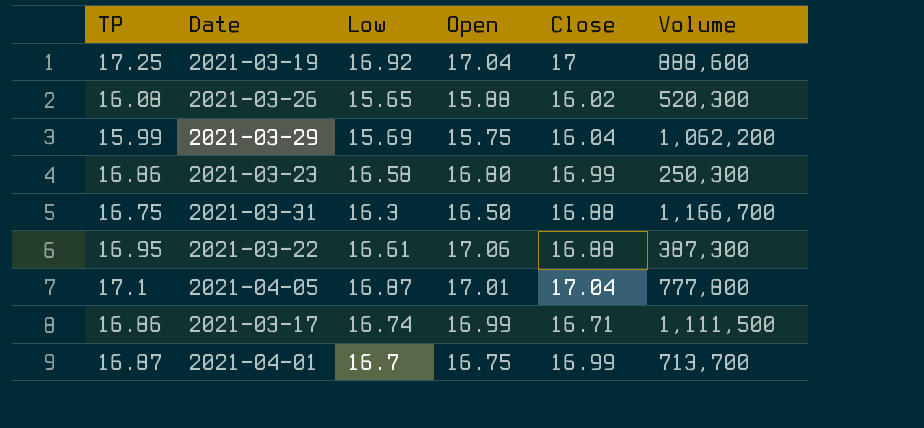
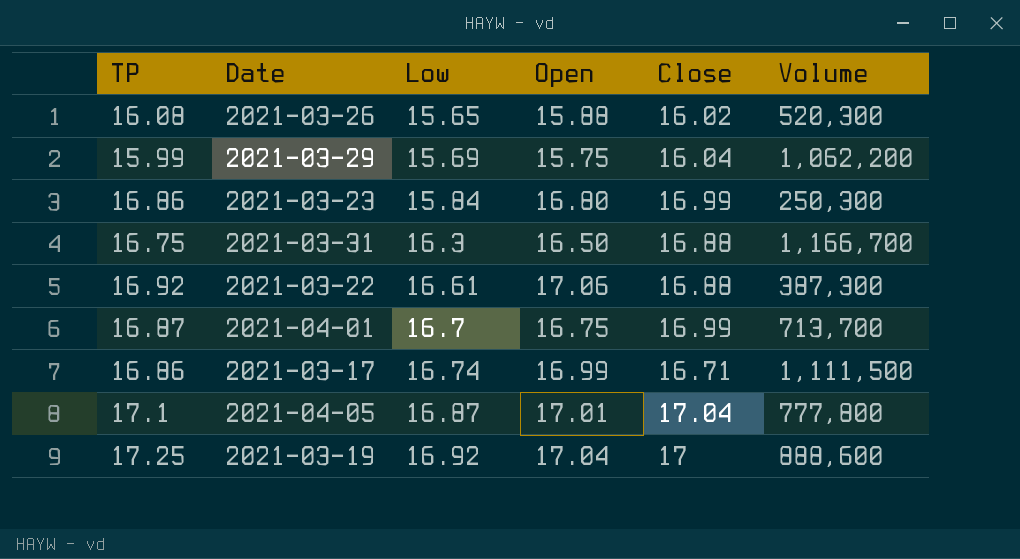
row order: none -> Low ascending
2021-03-23 | Low: 16.58 -> 15.84
2021-03-22 | TP: 16.95 -> 16.92

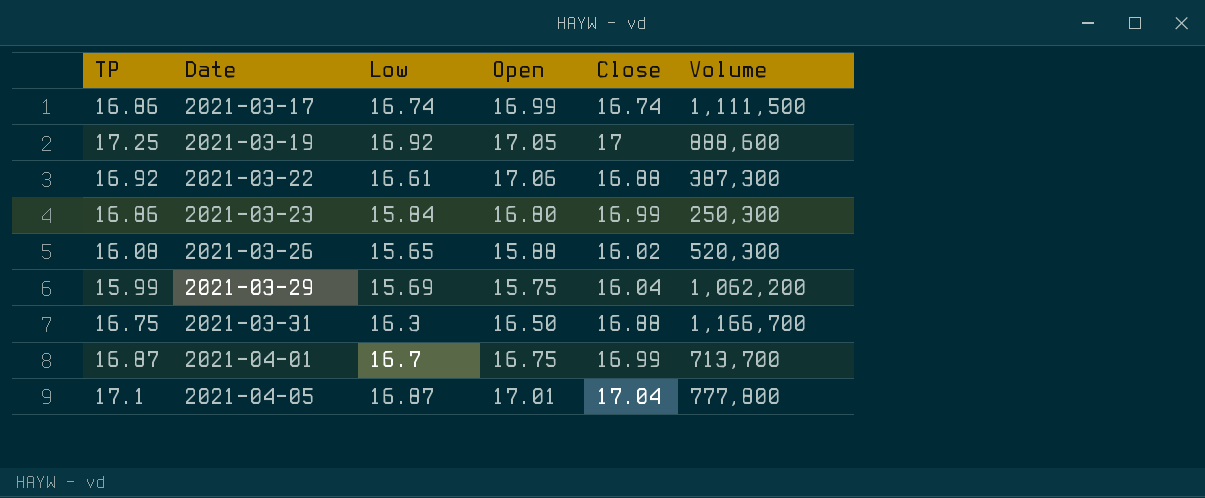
row order: Low ascending -> Date ascending
2021-03-17 | Close: 16.71 -> 16.74
2021-03-19 | Open: 17.04 -> 17.05

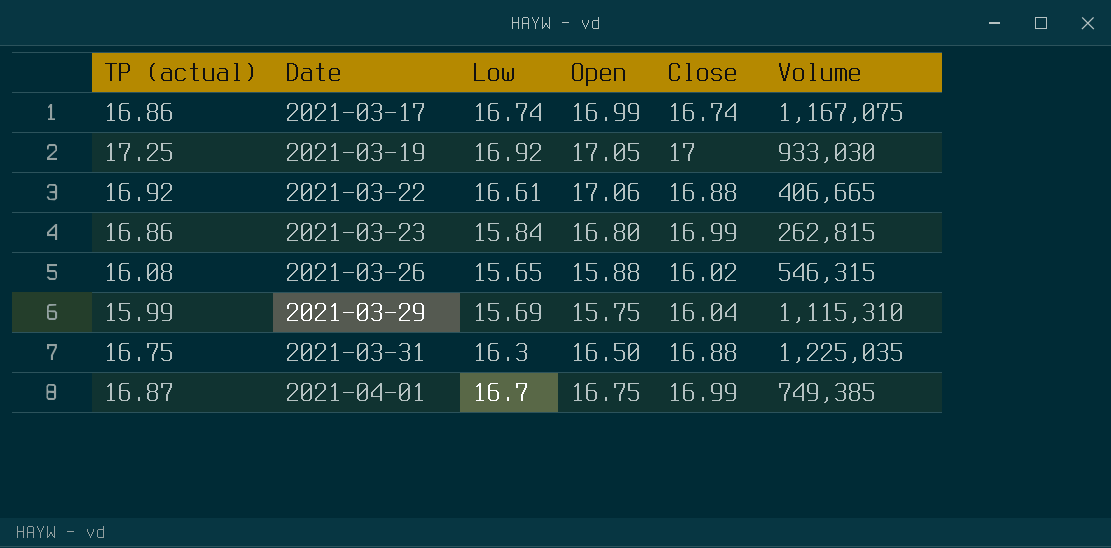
column name: TP -> TP (actual)
row 2021-04-05: 17.1 | 16.87 | 17.01 | 17.04 | 777,800 -> none
2021-03-17 | Volume: 1,111,500 -> 1,167,075
2021-03-19 | Volume: 888,600 -> 933,030
2021-03-22 | Volume: 387,300 -> 406,665
2021-03-23 | Volume: 250,300 -> 262,815
2021-03-26 | Volume: 520,300 -> 546,315
2021-03-29 | Volume: 1,062,200 -> 1,115,310
2021-03-31 | Volume: 1,166,700 -> 1,225,035
2021-04-01 | Volume: 713,700 -> 749,385

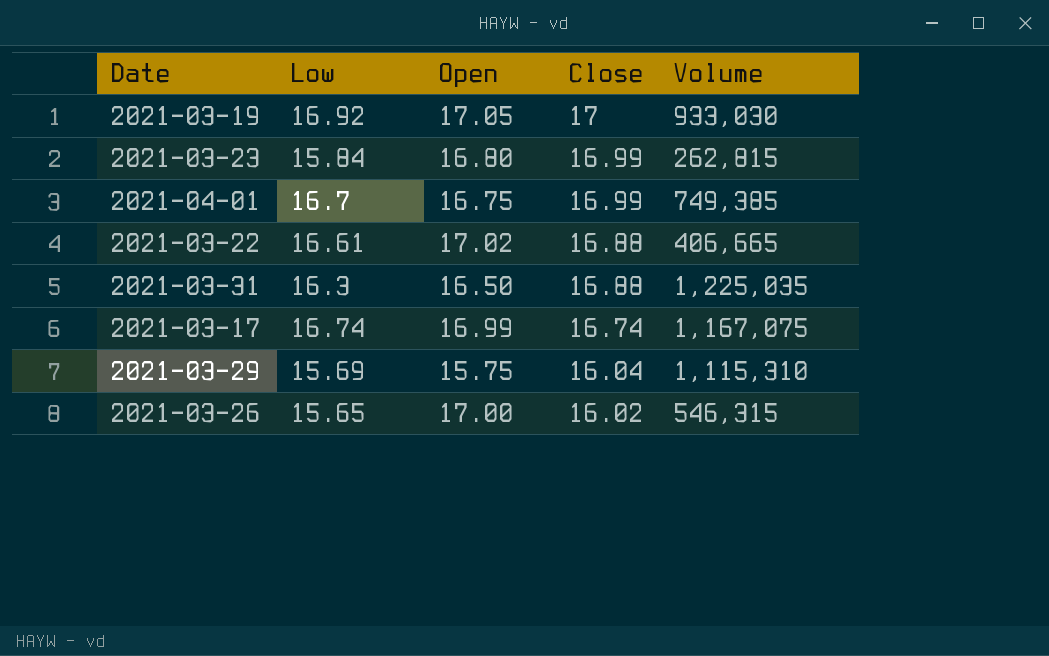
row order: Date ascending -> Close descending
column TP (actual) | position: 1 -> none
2021-03-22 | Open: 17.06 -> 17.02
2021-03-26 | Open: 15.88 -> 17.00

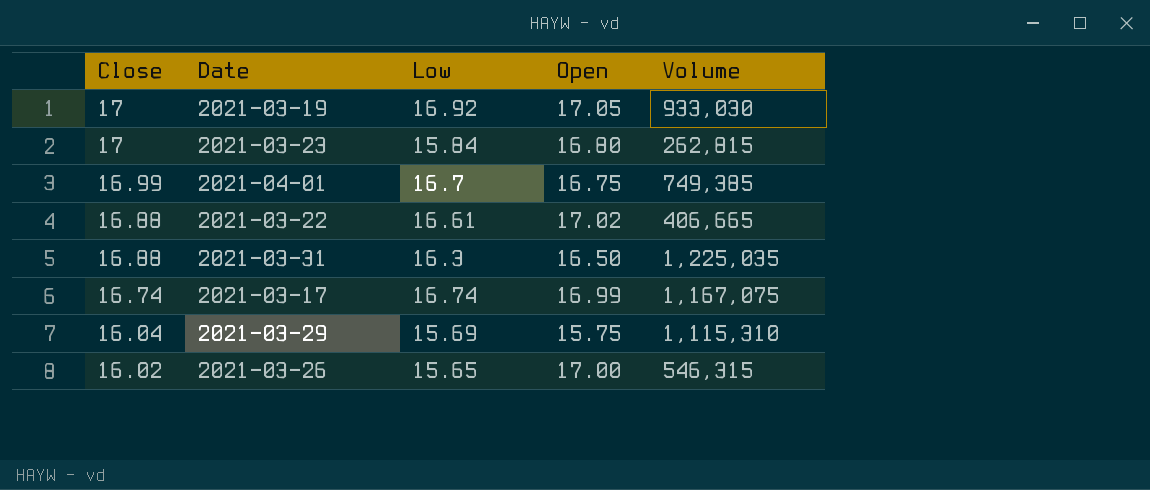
column Close | position: 4 -> 1
2021-03-23 | Close: 16.99 -> 17

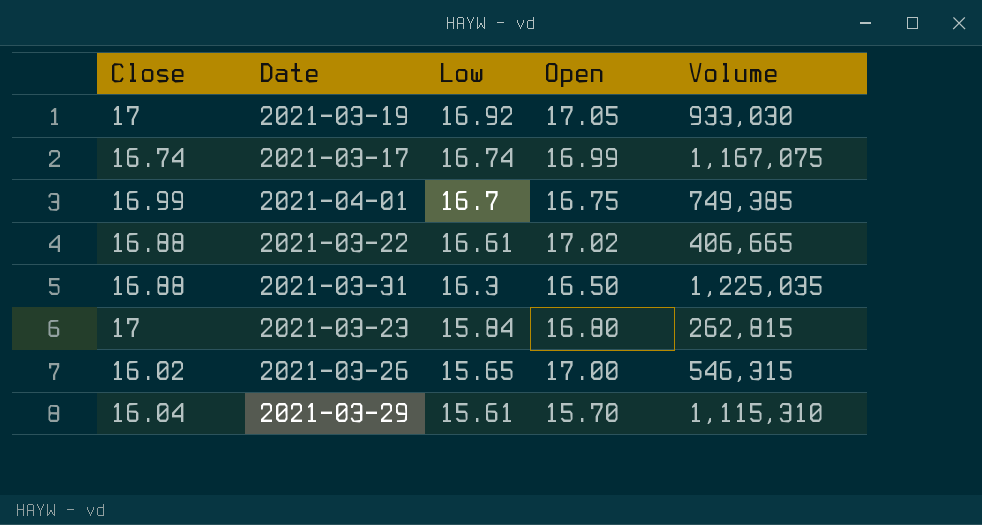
row order: Close descending -> Low descending
2021-03-29 | Low: 15.69 -> 15.61
2021-03-29 | Open: 15.75 -> 15.70

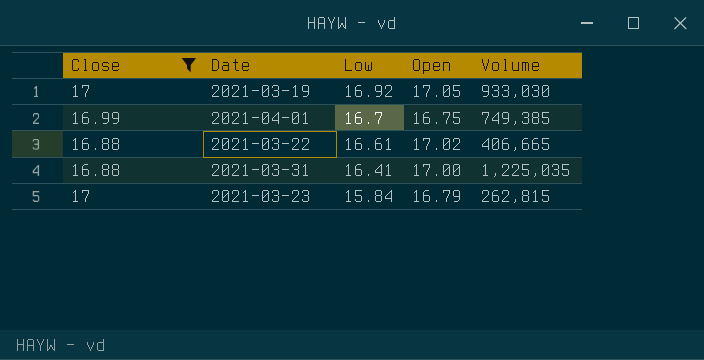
filter: none -> Close >= 16.88
2021-03-31 | Low: 16.3 -> 16.41
2021-03-31 | Open: 16.50 -> 17.00
2021-03-23 | Open: 16.80 -> 16.79

